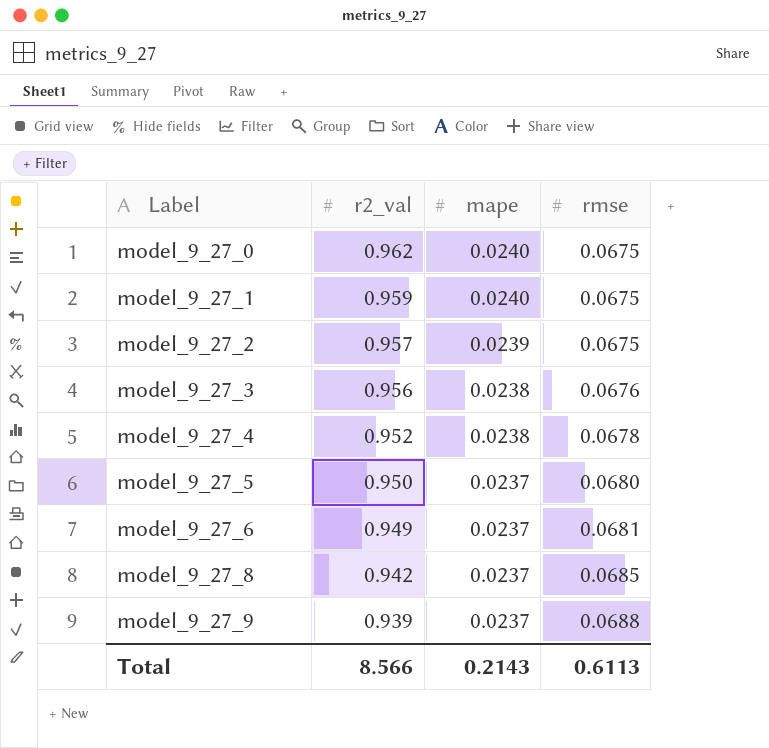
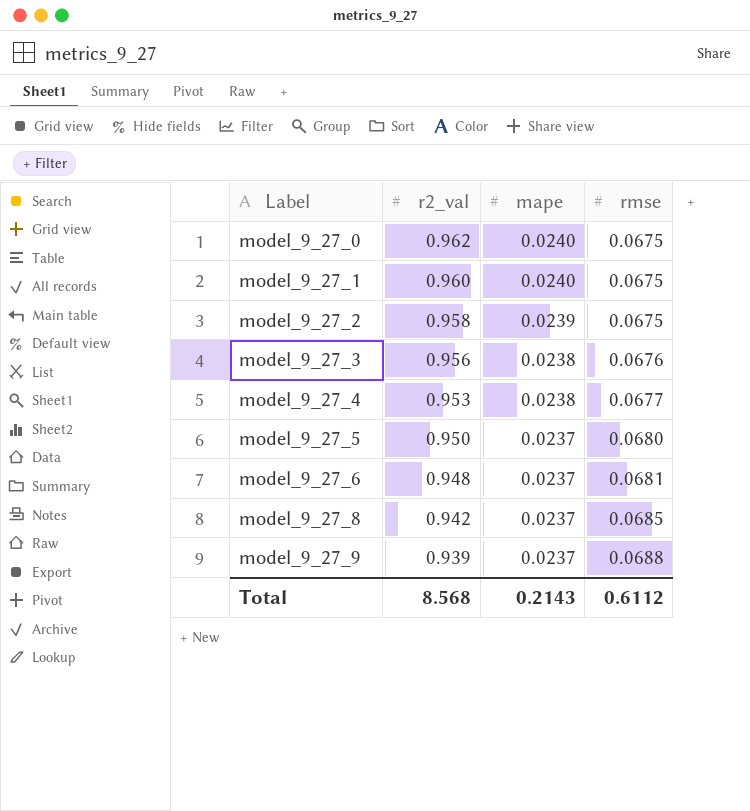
model_9_27_1 | r2_val: 0.959 -> 0.960
model_9_27_2 | r2_val: 0.957 -> 0.958
model_9_27_4 | r2_val: 0.952 -> 0.953
model_9_27_4 | rmse: 0.0678 -> 0.0677
model_9_27_6 | r2_val: 0.949 -> 0.948
Total | r2_val: 8.566 -> 8.568
Total | rmse: 0.6113 -> 0.6112

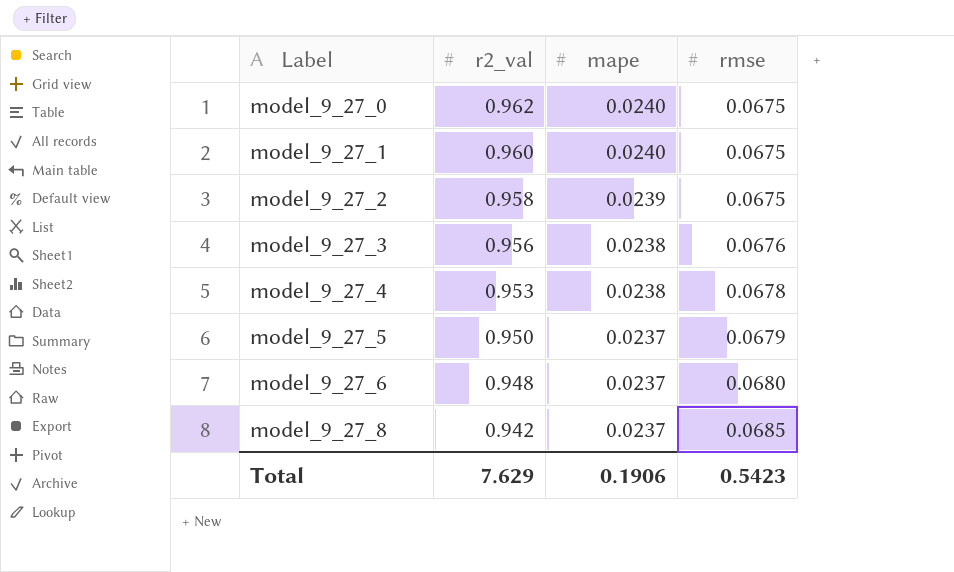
row model_9_27_9: 0.939 | 0.0237 | 0.0688 -> none
model_9_27_4 | rmse: 0.0677 -> 0.0678
model_9_27_5 | rmse: 0.0680 -> 0.0679
model_9_27_6 | rmse: 0.0681 -> 0.0680
Total | r2_val: 8.568 -> 7.629
Total | mape: 0.2143 -> 0.1906
Total | rmse: 0.6112 -> 0.5423

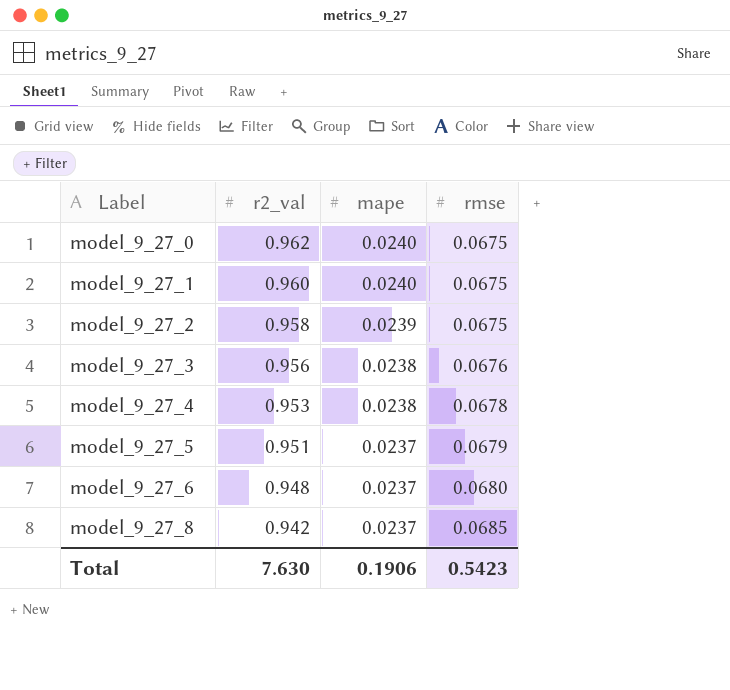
model_9_27_5 | r2_val: 0.950 -> 0.951
Total | r2_val: 7.629 -> 7.630

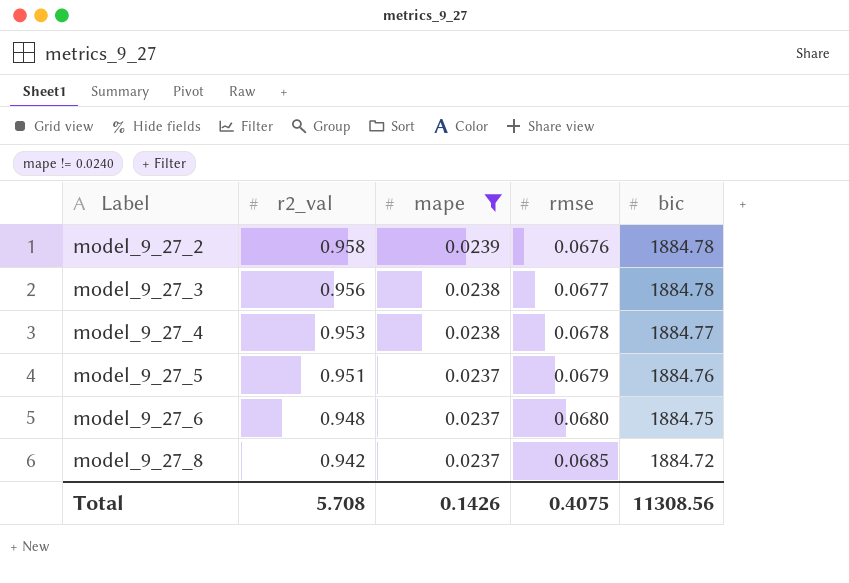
filter: none -> mape != 0.0240
column bic | position: none -> 5
model_9_27_2 | rmse: 0.0675 -> 0.0676
model_9_27_3 | rmse: 0.0676 -> 0.0677
Total | r2_val: 7.630 -> 5.708
Total | mape: 0.1906 -> 0.1426
Total | rmse: 0.5423 -> 0.4075

